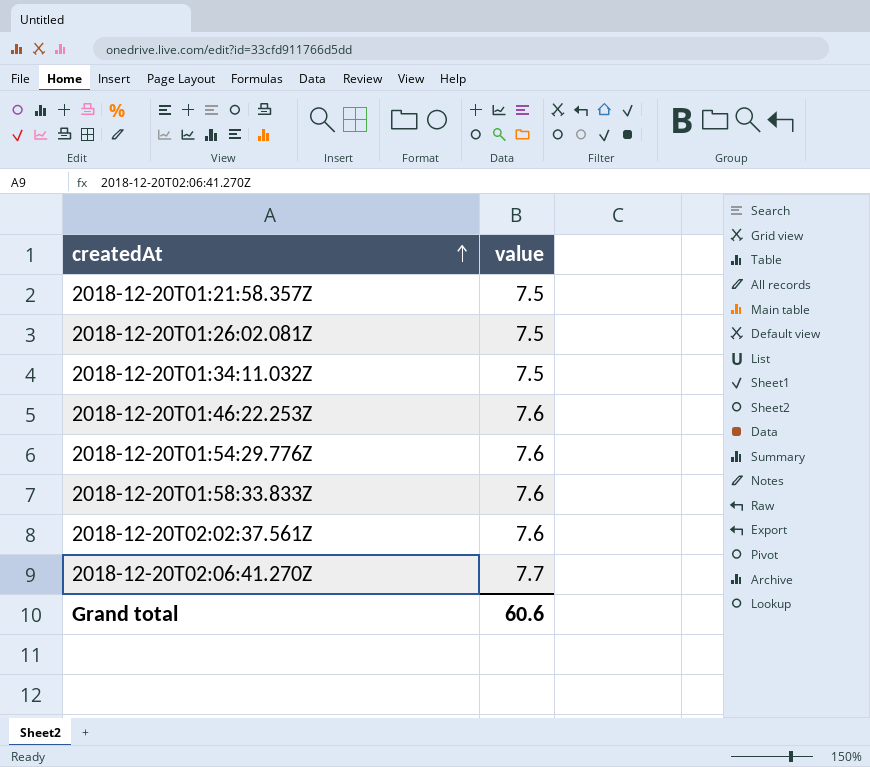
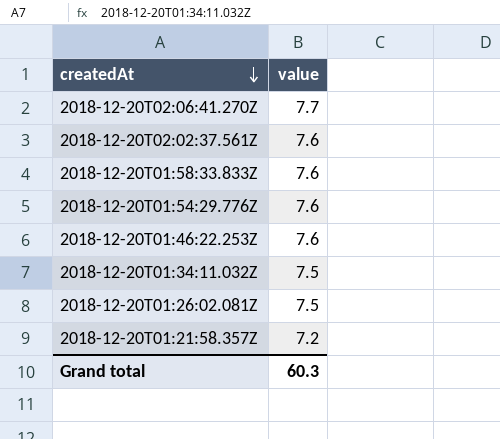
row order: createdAt ascending -> createdAt descending
2018-12-20T01:21:58.357Z | value: 7.5 -> 7.2
Grand total | value: 60.6 -> 60.3

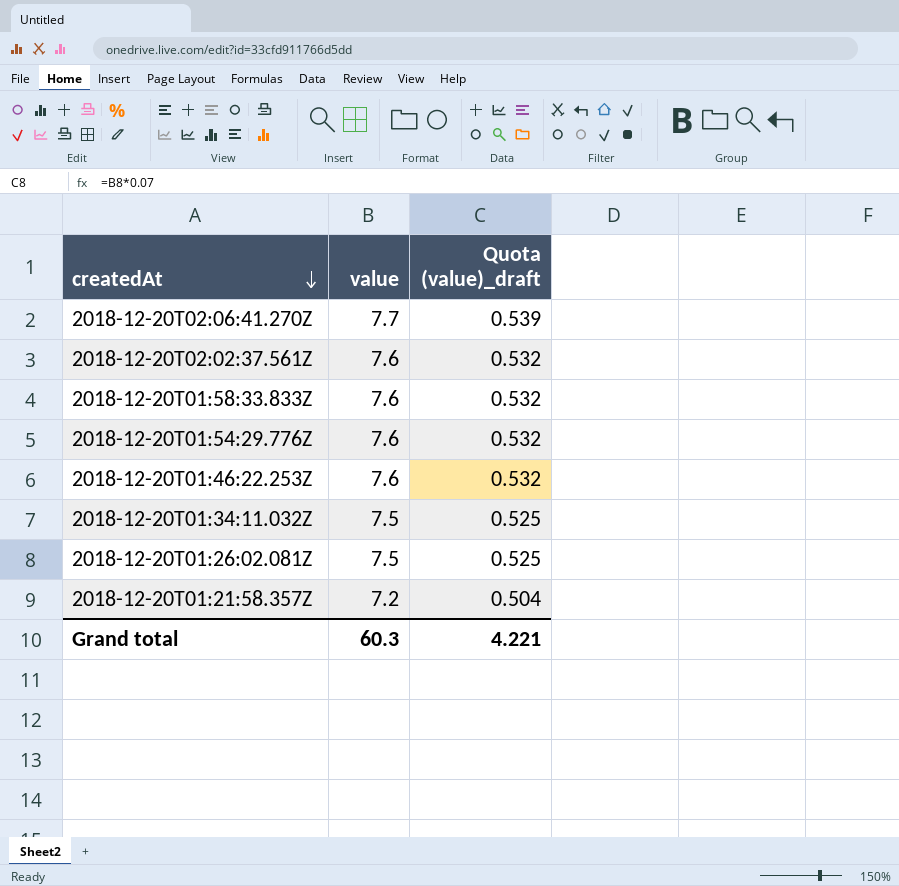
column Quota (value)_draft | formula: none -> [value] * 0.07

